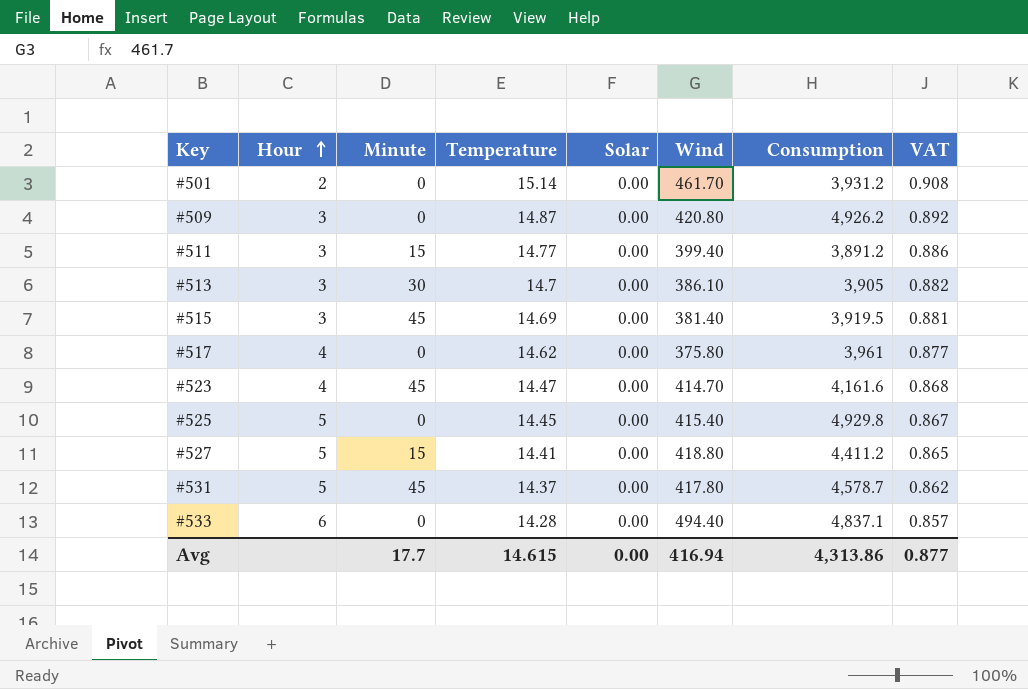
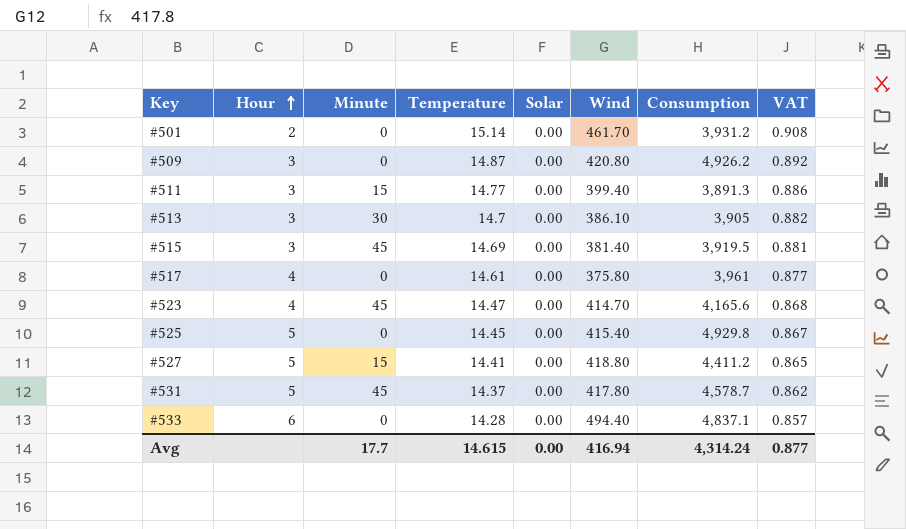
#511 | Consumption: 3,891.2 -> 3,891.3
#517 | Temperature: 14.62 -> 14.61
#523 | Consumption: 4,161.6 -> 4,165.6
Avg | Consumption: 4,313.86 -> 4,314.24

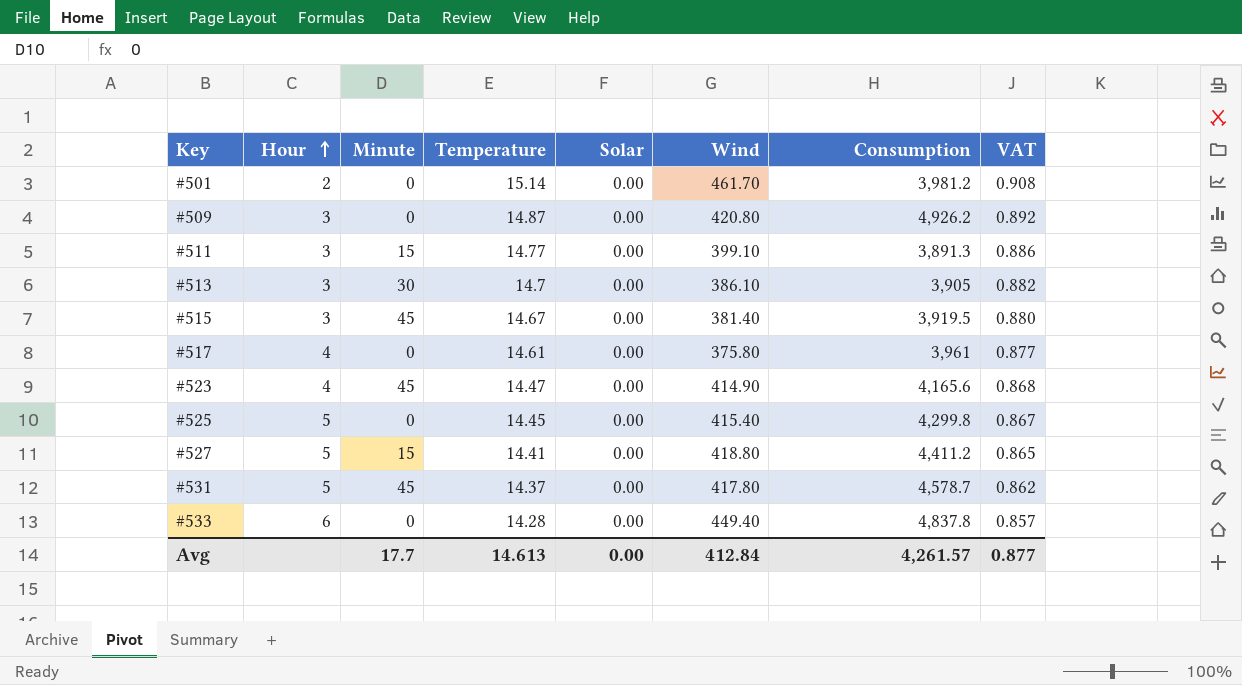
#501 | Consumption: 3,931.2 -> 3,981.2
#511 | Wind: 399.40 -> 399.10
#515 | Temperature: 14.69 -> 14.67
#515 | VAT: 0.881 -> 0.880
#523 | Wind: 414.70 -> 414.90
#525 | Consumption: 4,929.8 -> 4,299.8
#533 | Wind: 494.40 -> 449.40
#533 | Consumption: 4,837.1 -> 4,837.8
Avg | Temperature: 14.615 -> 14.613
Avg | Wind: 416.94 -> 412.84
Avg | Consumption: 4,314.24 -> 4,261.57

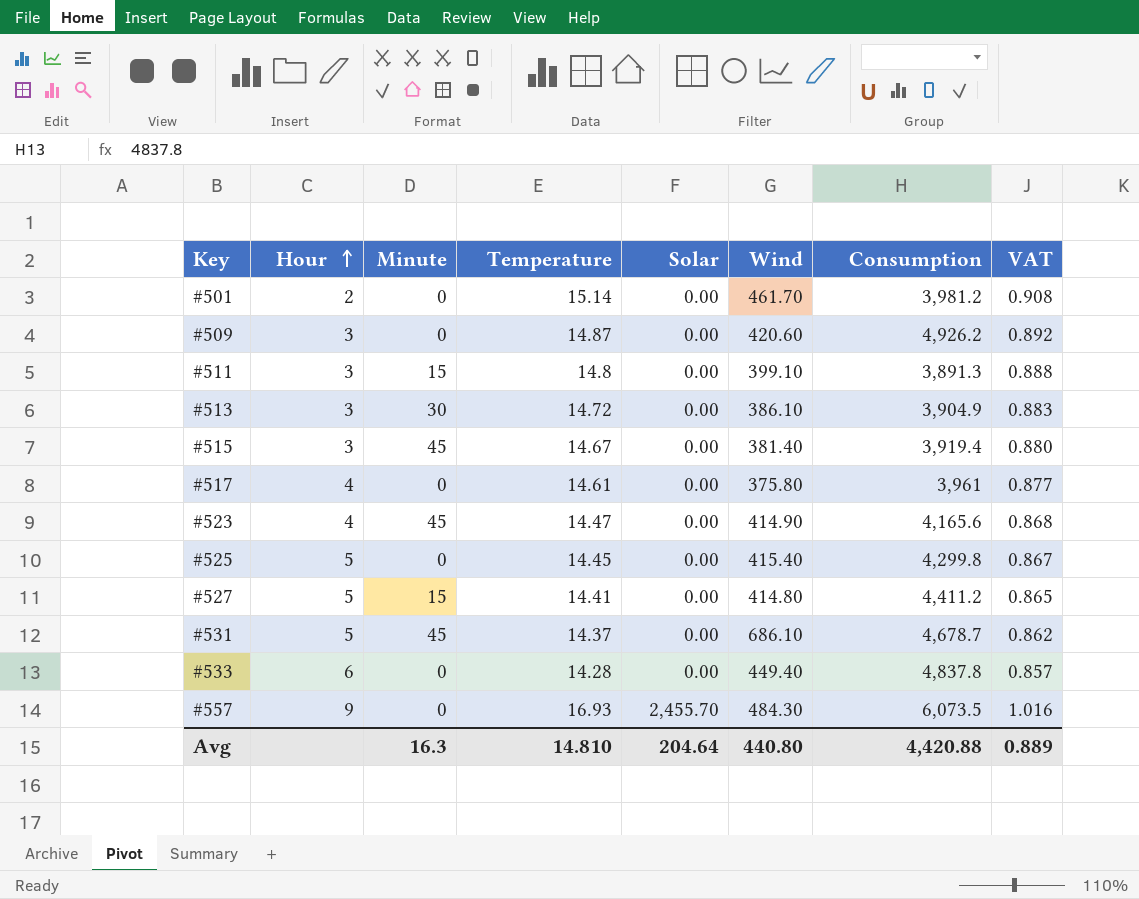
#509 | Wind: 420.80 -> 420.60
#511 | Temperature: 14.77 -> 14.8
#511 | VAT: 0.886 -> 0.888
#513 | Temperature: 14.7 -> 14.72
#513 | Consumption: 3,905 -> 3,904.9
#513 | VAT: 0.882 -> 0.883
#515 | Consumption: 3,919.5 -> 3,919.4
#527 | Wind: 418.80 -> 414.80
#531 | Wind: 417.80 -> 686.10
#531 | Consumption: 4,578.7 -> 4,678.7
row #557: none -> 9 | 0 | 16.93 | 2,455.70 | 484.30 | 6,073.5 | 1.016
Avg | Minute: 17.7 -> 16.3
Avg | Temperature: 14.613 -> 14.810
Avg | Solar: 0.00 -> 204.64
Avg | Wind: 412.84 -> 440.80
Avg | Consumption: 4,261.57 -> 4,420.88
Avg | VAT: 0.877 -> 0.889

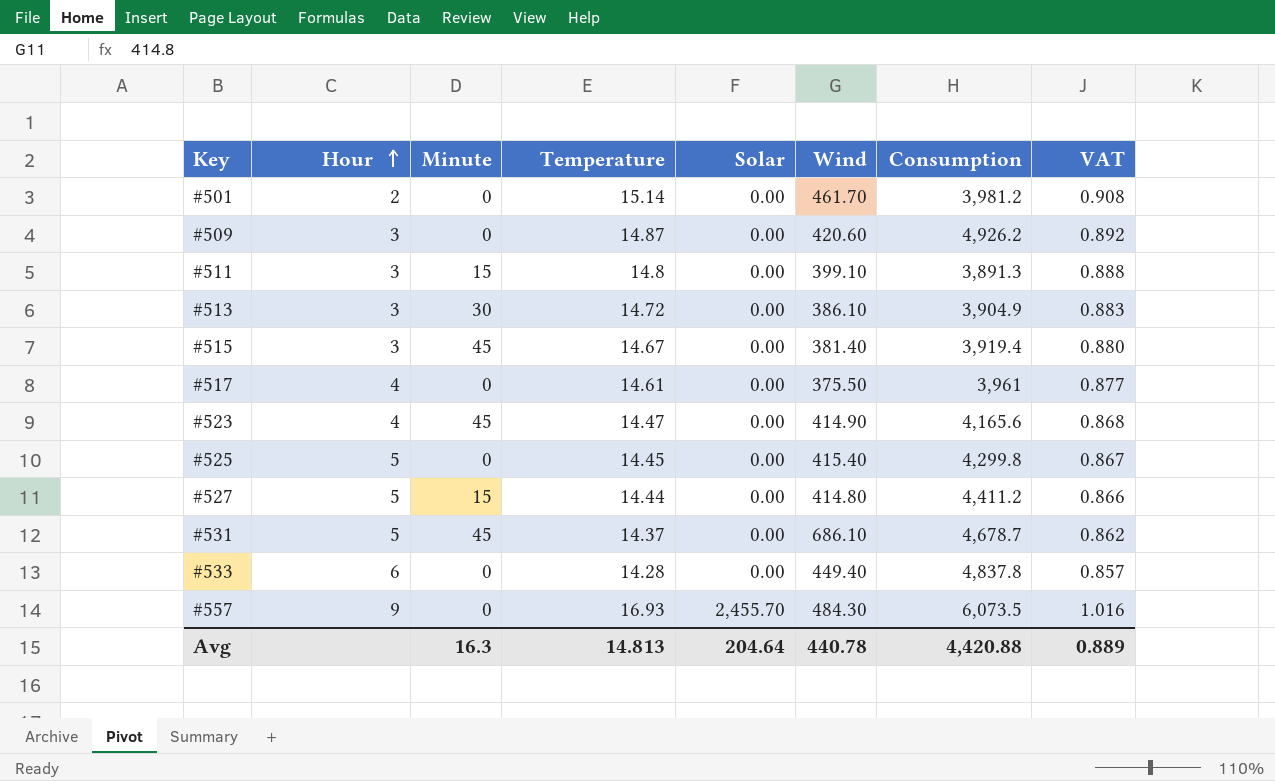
#517 | Wind: 375.80 -> 375.50
#527 | Temperature: 14.41 -> 14.44
#527 | VAT: 0.865 -> 0.866
Avg | Temperature: 14.810 -> 14.813
Avg | Wind: 440.80 -> 440.78

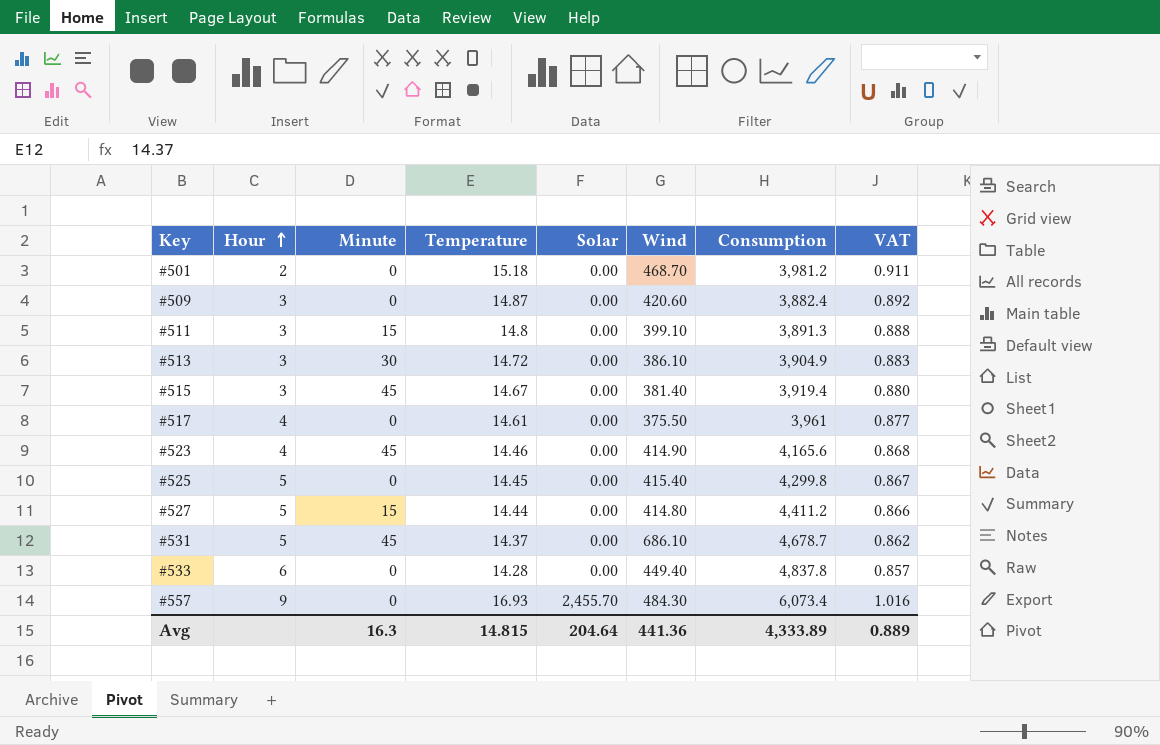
#501 | Temperature: 15.14 -> 15.18
#501 | Wind: 461.70 -> 468.70
#501 | VAT: 0.908 -> 0.911
#509 | Consumption: 4,926.2 -> 3,882.4
#523 | Temperature: 14.47 -> 14.46
#557 | Consumption: 6,073.5 -> 6,073.4
Avg | Temperature: 14.813 -> 14.815
Avg | Wind: 440.78 -> 441.36
Avg | Consumption: 4,420.88 -> 4,333.89

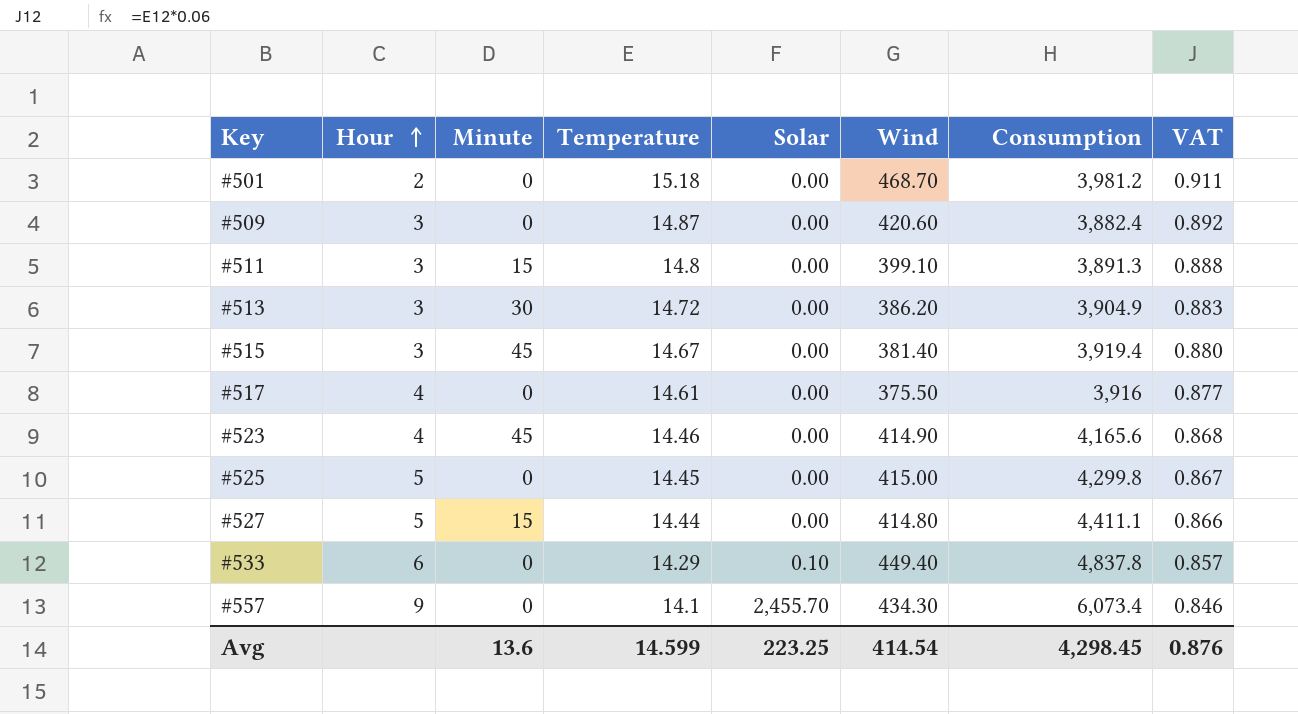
row #531: 5 | 45 | 14.37 | 0.00 | 686.10 | 4,678.7 | 0.862 -> none
#513 | Wind: 386.10 -> 386.20
#517 | Consumption: 3,961 -> 3,916
#525 | Wind: 415.40 -> 415.00
#527 | Consumption: 4,411.2 -> 4,411.1
#533 | Temperature: 14.28 -> 14.29
#533 | Solar: 0.00 -> 0.10
#557 | Temperature: 16.93 -> 14.1
#557 | Wind: 484.30 -> 434.30
#557 | VAT: 1.016 -> 0.846
Avg | Minute: 16.3 -> 13.6
Avg | Temperature: 14.815 -> 14.599
Avg | Solar: 204.64 -> 223.25
Avg | Wind: 441.36 -> 414.54
Avg | Consumption: 4,333.89 -> 4,298.45
Avg | VAT: 0.889 -> 0.876

